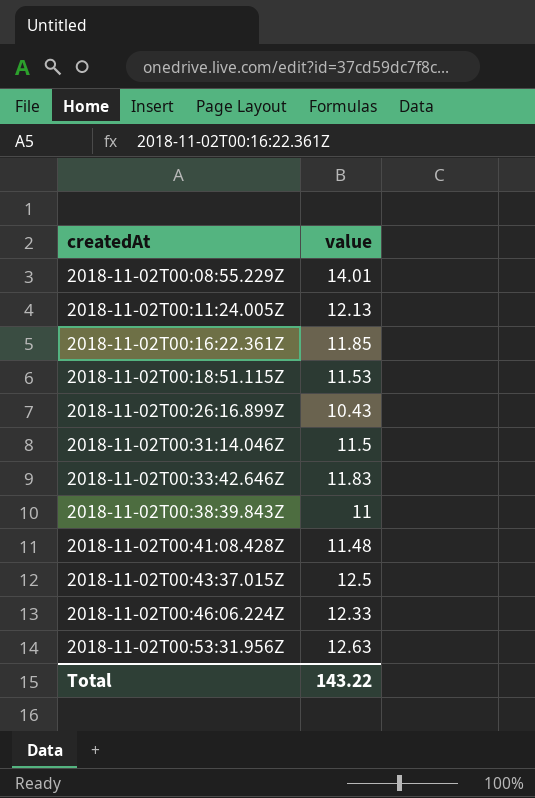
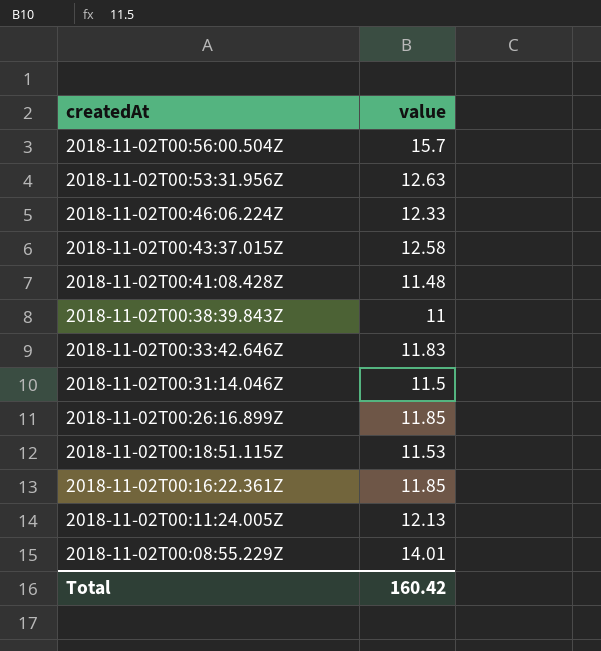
row order: createdAt ascending -> createdAt descending
row 2018-11-02T00:56:00.504Z: none -> 15.7
2018-11-02T00:43:37.015Z | value: 12.5 -> 12.58
2018-11-02T00:26:16.899Z | value: 10.43 -> 11.85
Total | value: 143.22 -> 160.42

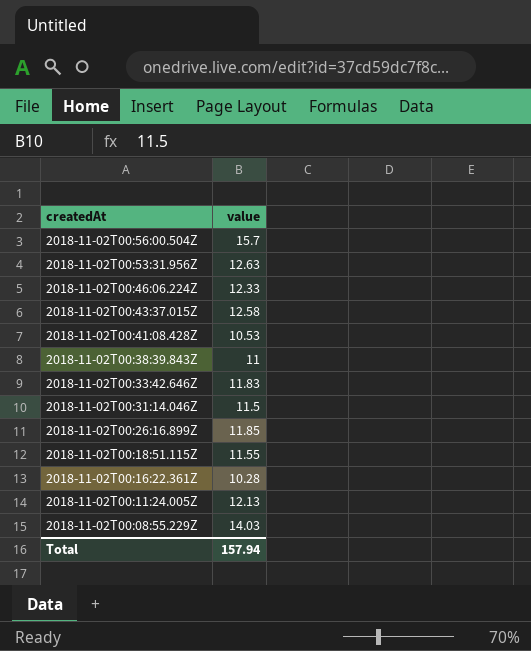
2018-11-02T00:41:08.428Z | value: 11.48 -> 10.53
2018-11-02T00:18:51.115Z | value: 11.53 -> 11.55
2018-11-02T00:16:22.361Z | value: 11.85 -> 10.28
2018-11-02T00:08:55.229Z | value: 14.01 -> 14.03
Total | value: 160.42 -> 157.94

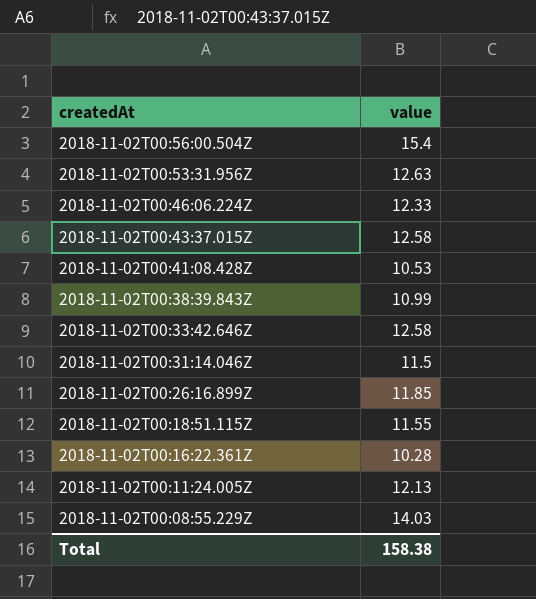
2018-11-02T00:56:00.504Z | value: 15.7 -> 15.4
2018-11-02T00:38:39.843Z | value: 11 -> 10.99
2018-11-02T00:33:42.646Z | value: 11.83 -> 12.58
Total | value: 157.94 -> 158.38

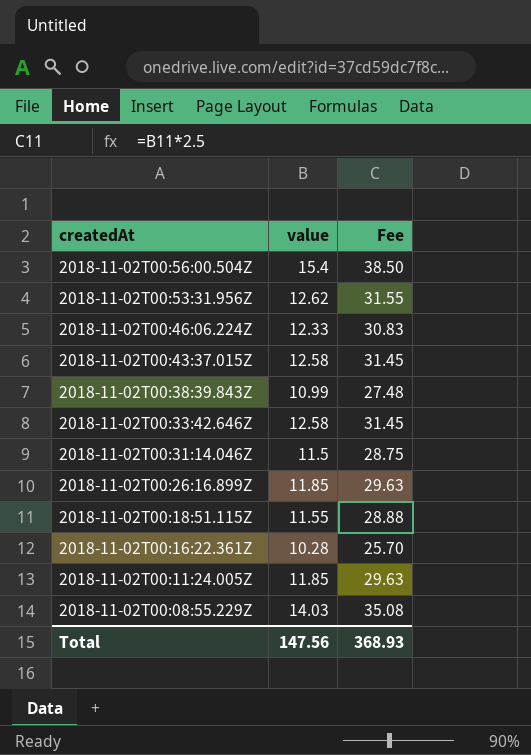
column Fee | formula: none -> [value] * 2.5
row 2018-11-02T00:41:08.428Z: 10.53 -> none
2018-11-02T00:53:31.956Z | value: 12.63 -> 12.62
2018-11-02T00:11:24.005Z | value: 12.13 -> 11.85
Total | value: 158.38 -> 147.56

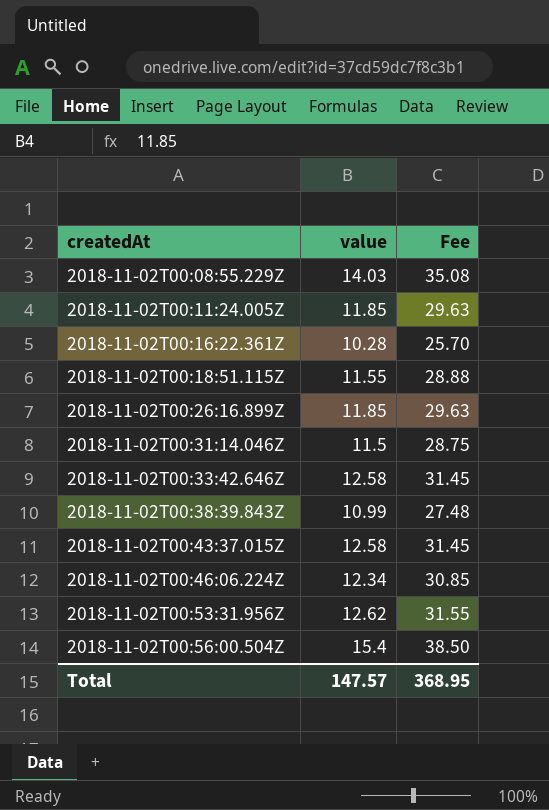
row order: createdAt descending -> createdAt ascending
2018-11-02T00:46:06.224Z | value: 12.33 -> 12.34
2018-11-02T00:46:06.224Z | Fee: 30.83 -> 30.85
Total | value: 147.56 -> 147.57
Total | Fee: 368.93 -> 368.95

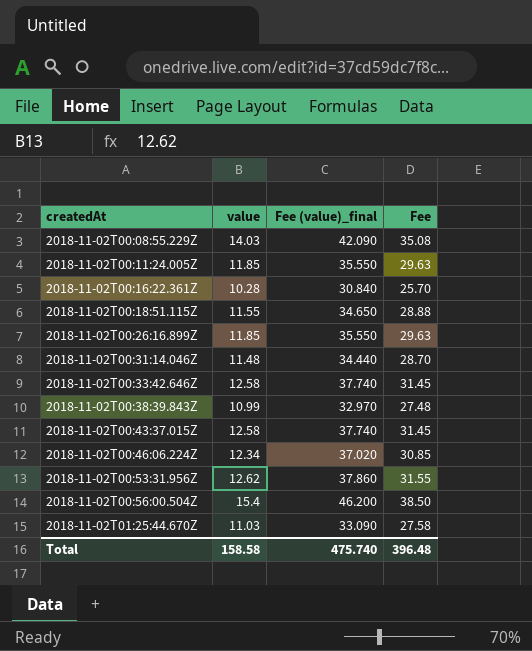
column Fee (value)_final | formula: none -> [value] * 3
2018-11-02T00:31:14.046Z | value: 11.5 -> 11.48
2018-11-02T00:31:14.046Z | Fee: 28.75 -> 28.70
row 2018-11-02T01:25:44.670Z: none -> 11.03 | 33.090 | 27.58
Total | value: 147.57 -> 158.58
Total | Fee: 368.95 -> 396.48

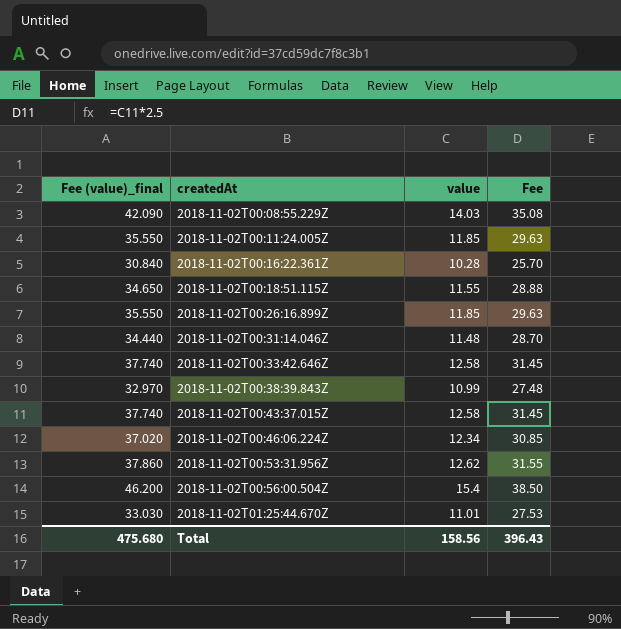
column Fee (value)_final | position: 3 -> 1
2018-11-02T01:25:44.670Z | Fee (value)_final: 33.090 -> 33.030
2018-11-02T01:25:44.670Z | value: 11.03 -> 11.01
2018-11-02T01:25:44.670Z | Fee: 27.58 -> 27.53
Total | Fee (value)_final: 475.740 -> 475.680
Total | value: 158.58 -> 158.56
Total | Fee: 396.48 -> 396.43

